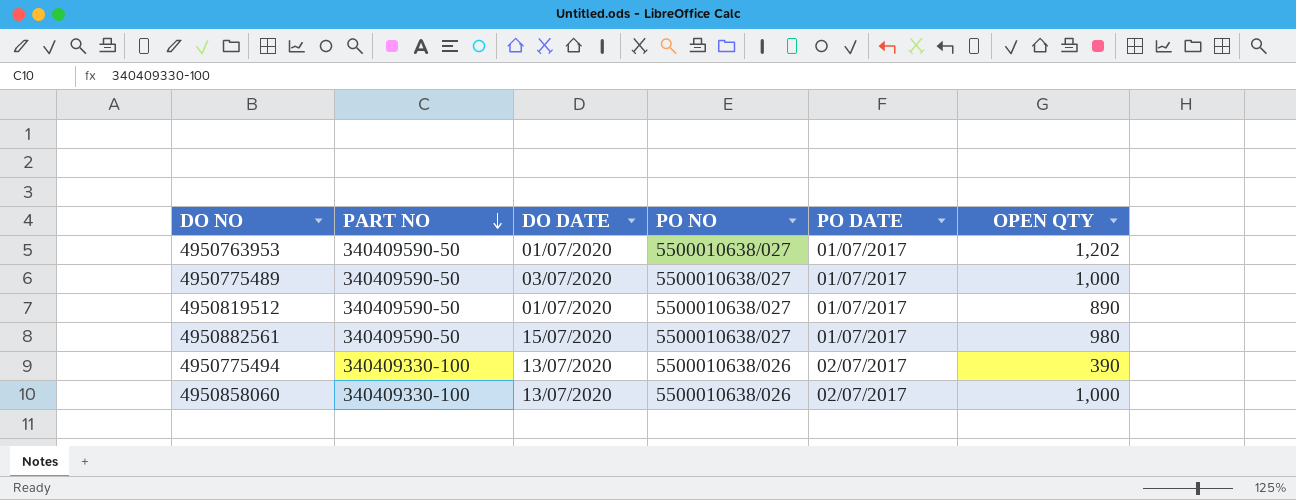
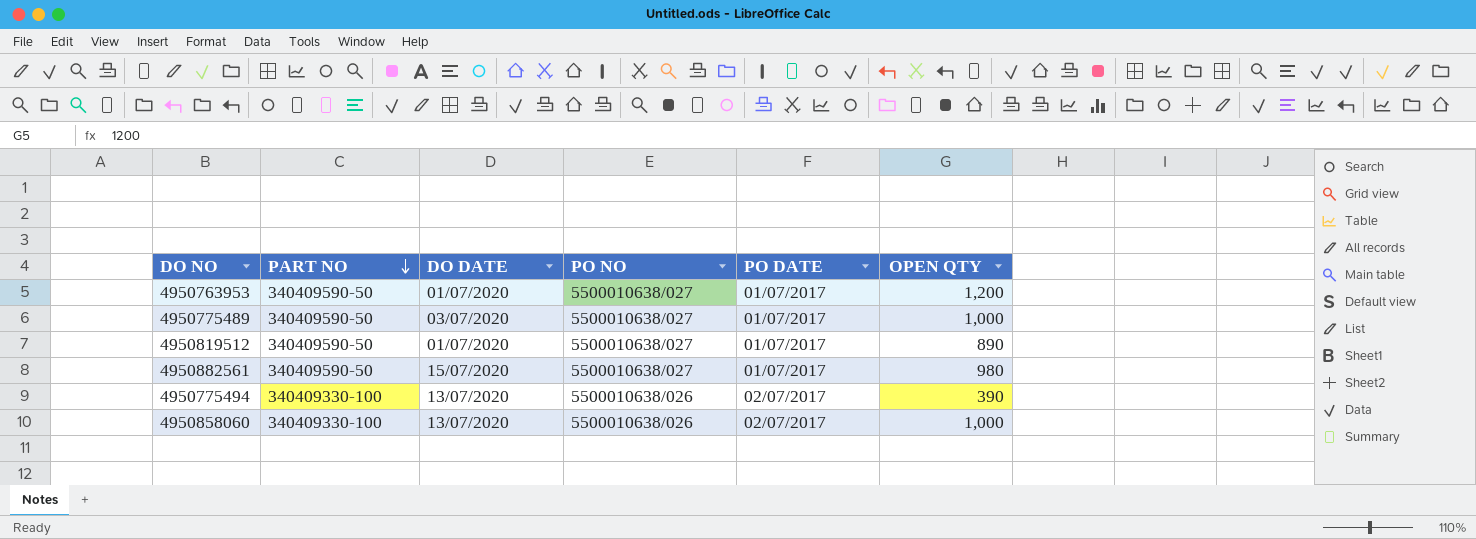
4950763953 | OPEN QTY: 1,202 -> 1,200

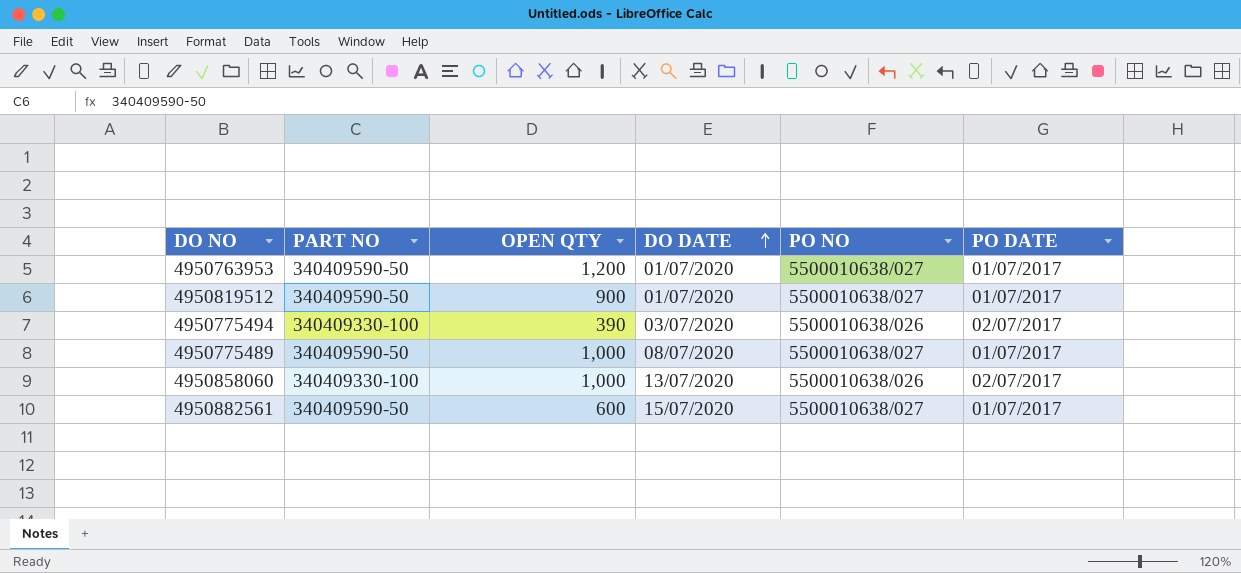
row order: PART NO descending -> DO DATE ascending
column OPEN QTY | position: 6 -> 3
4950819512 | OPEN QTY: 890 -> 900
4950775494 | DO DATE: 13/07/2020 -> 03/07/2020
4950775489 | DO DATE: 03/07/2020 -> 08/07/2020
4950882561 | OPEN QTY: 980 -> 600

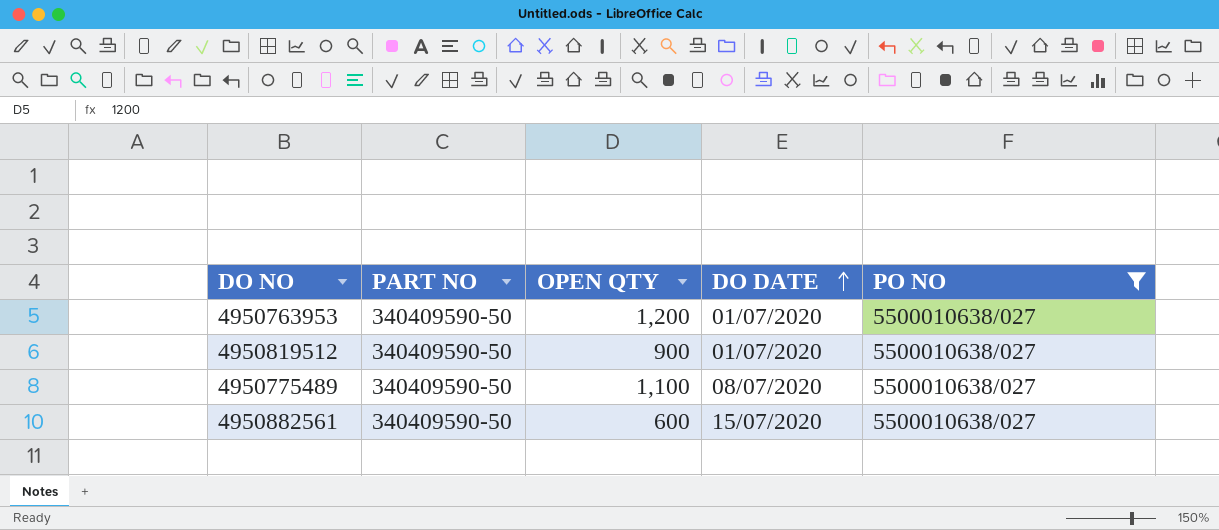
filter: none -> PO NO = 5500010638/027
column PO DATE | position: 6 -> none
4950775489 | OPEN QTY: 1,000 -> 1,100

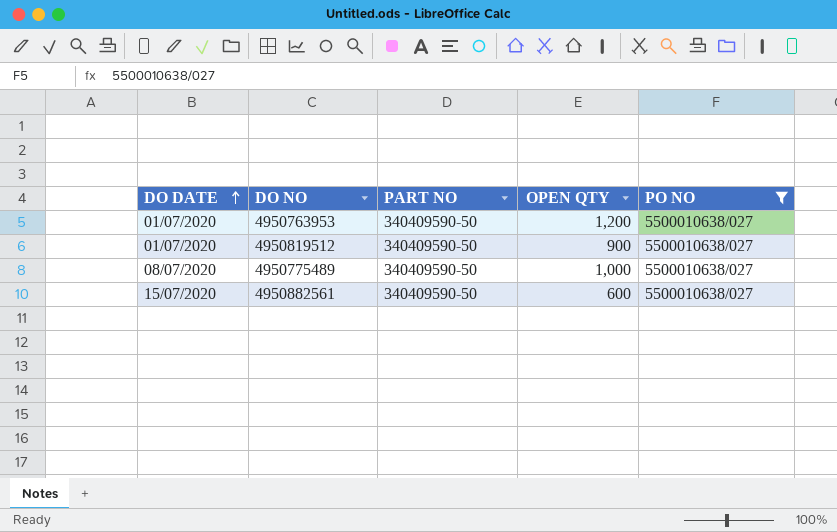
column DO DATE | position: 4 -> 1
4950775489 | OPEN QTY: 1,100 -> 1,000

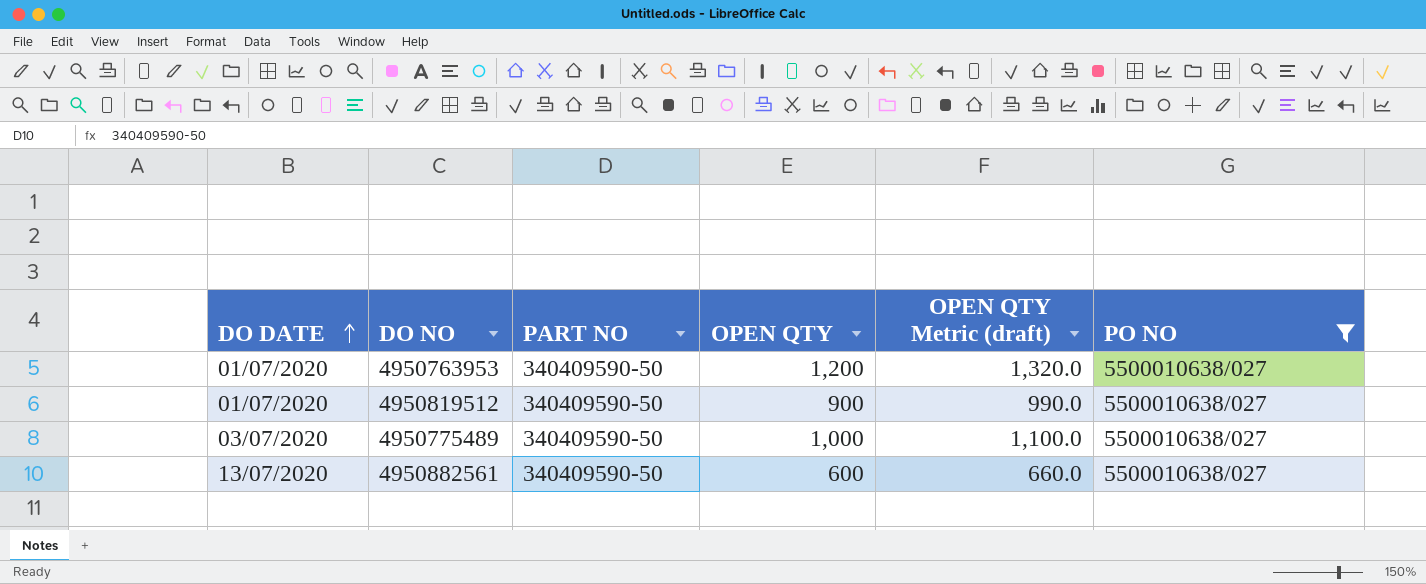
column OPEN QTY Metric (draft) | formula: none -> [OPEN QTY] * 1.1
4950775489 | DO DATE: 08/07/2020 -> 03/07/2020
4950882561 | DO DATE: 15/07/2020 -> 13/07/2020

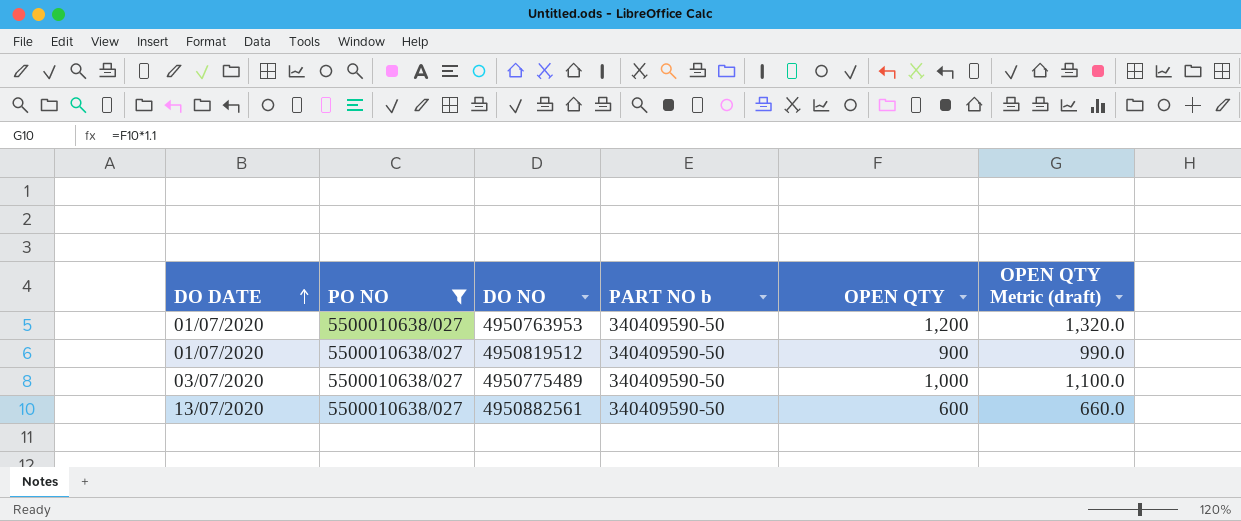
column PO NO | position: 6 -> 2
column name: PART NO -> PART NO b

